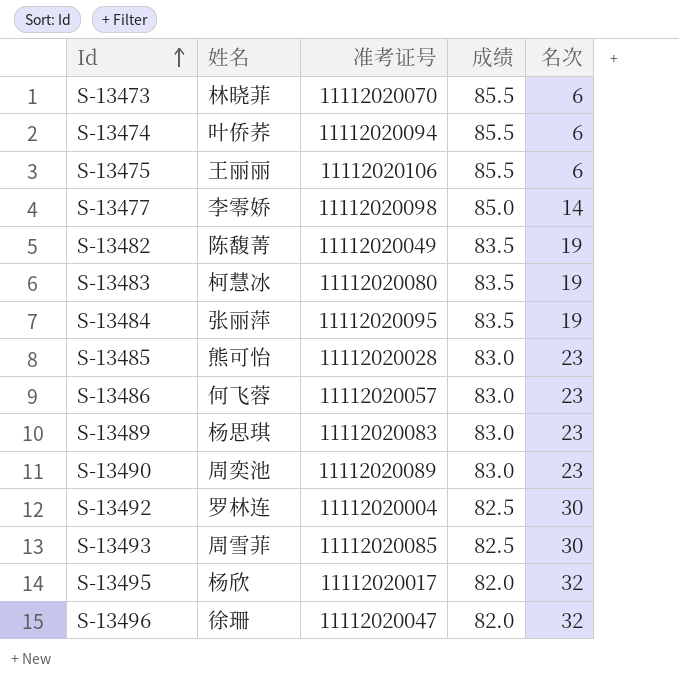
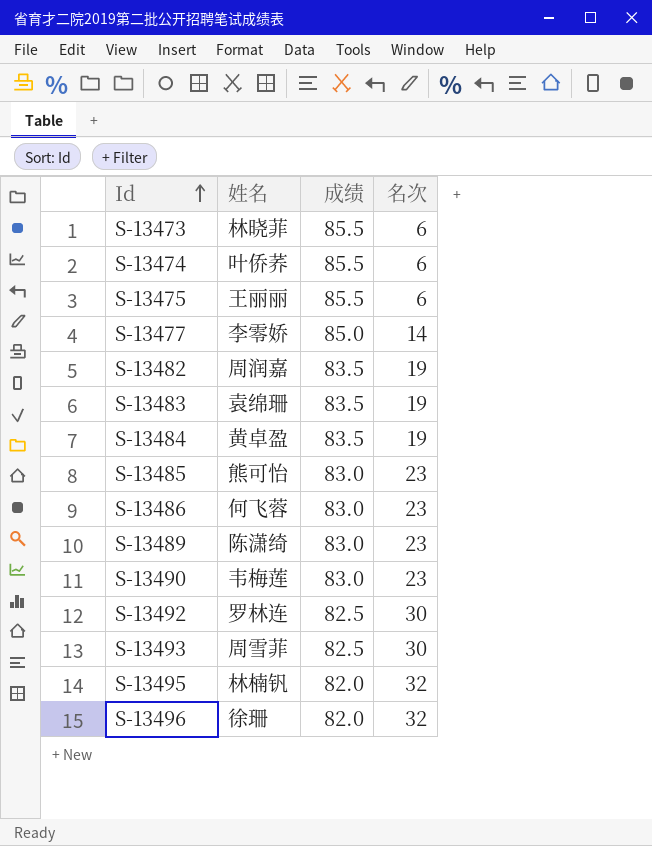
column 准考证号 | position: 3 -> none
S-13482 | 姓名: 陈馥菁 -> 周润嘉
S-13483 | 姓名: 柯慧冰 -> 袁绵珊
S-13484 | 姓名: 张丽萍 -> 黄卓盈
S-13489 | 姓名: 杨思琪 -> 陈潇绮
S-13490 | 姓名: 周奕池 -> 韦梅莲
S-13495 | 姓名: 杨欣 -> 林楠钒

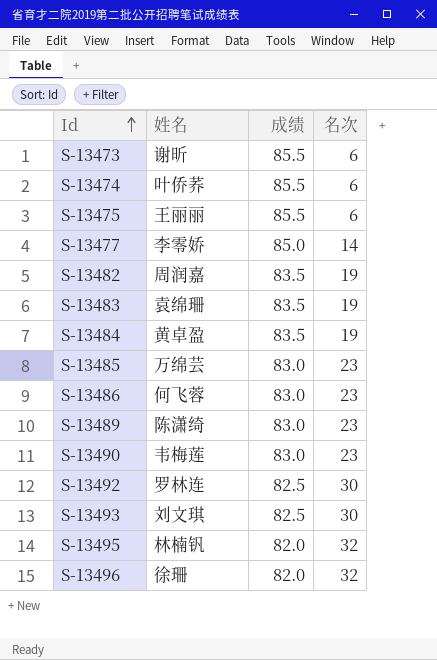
S-13473 | 姓名: 林晓菲 -> 谢昕
S-13485 | 姓名: 熊可怡 -> 万绵芸
S-13493 | 姓名: 周雪菲 -> 刘文琪

